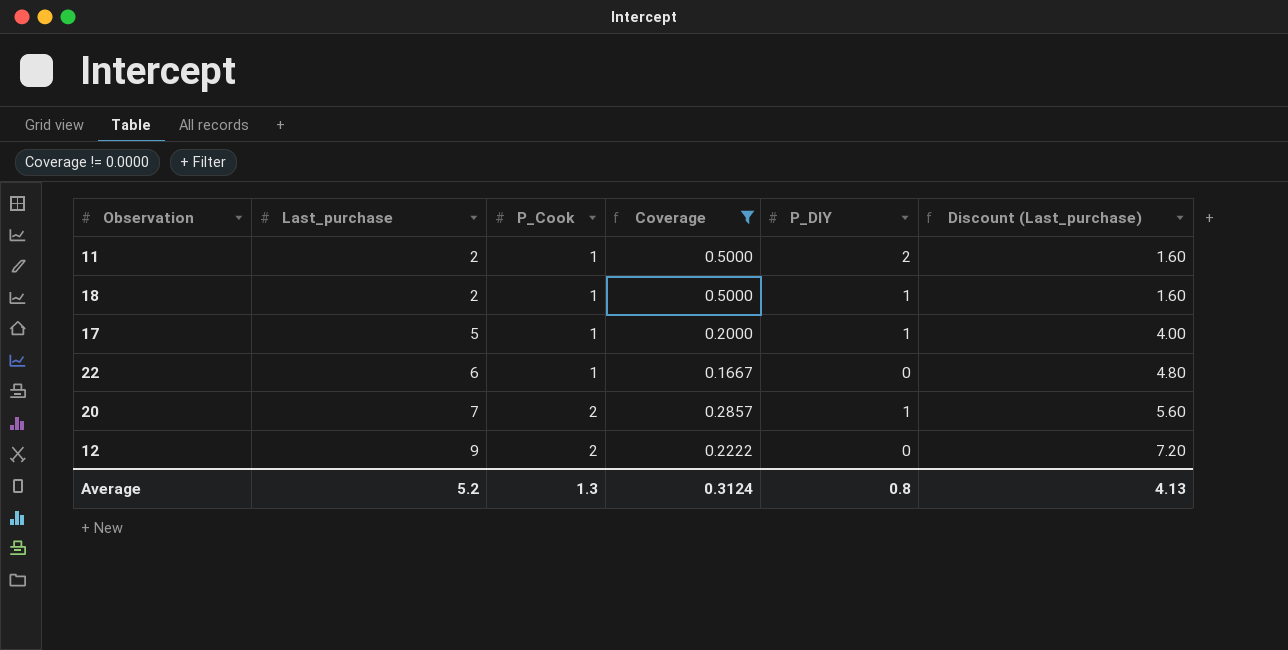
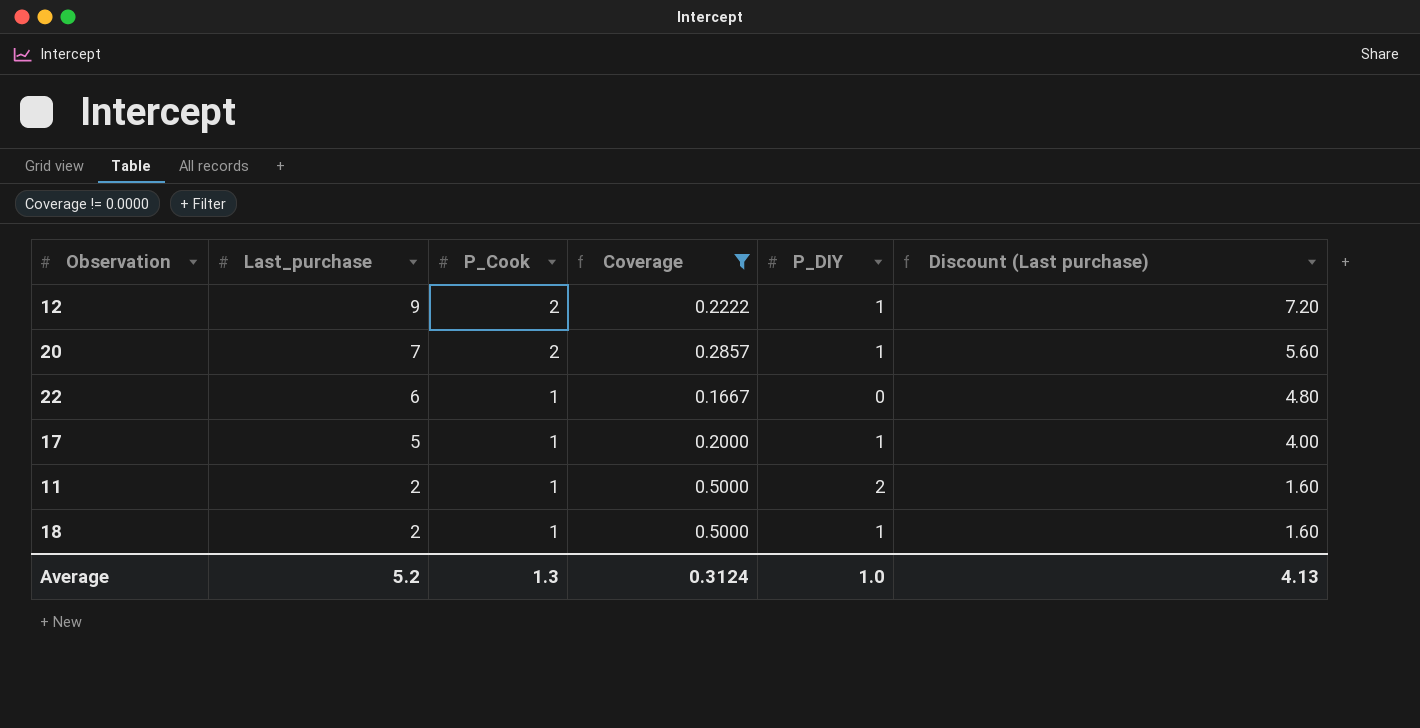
row order: Last_purchase ascending -> Last_purchase descending
column name: Discount (Last_purchase) -> Discount (Last purchase)
12 | P_DIY: 0 -> 1
Average | P_DIY: 0.8 -> 1.0

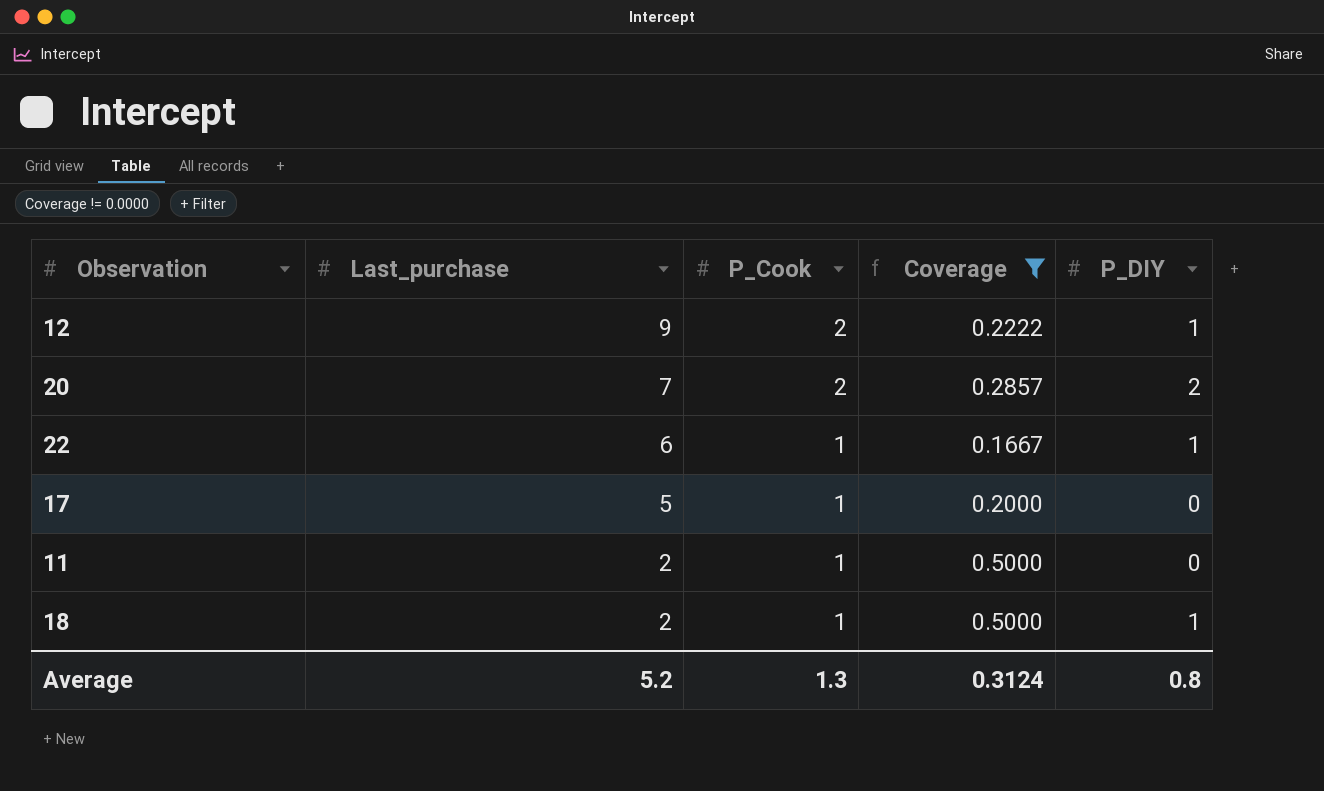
column Discount (Last purchase) | formula: [Last_purchase] * 0.8 -> none
20 | P_DIY: 1 -> 2
22 | P_DIY: 0 -> 1
17 | P_DIY: 1 -> 0
11 | P_DIY: 2 -> 0
Average | P_DIY: 1.0 -> 0.8

